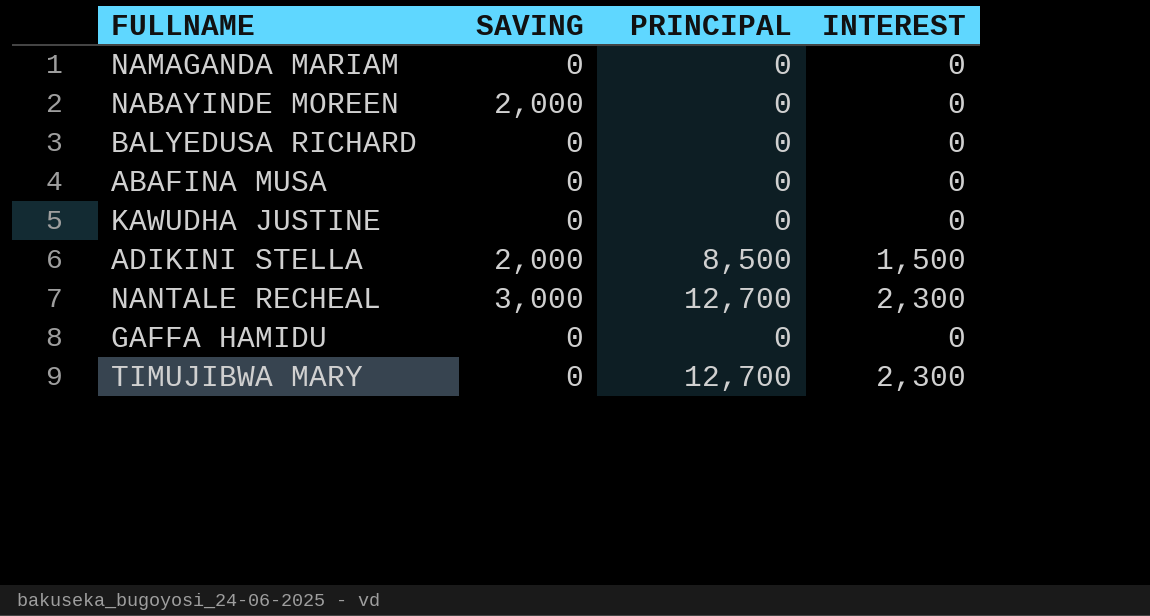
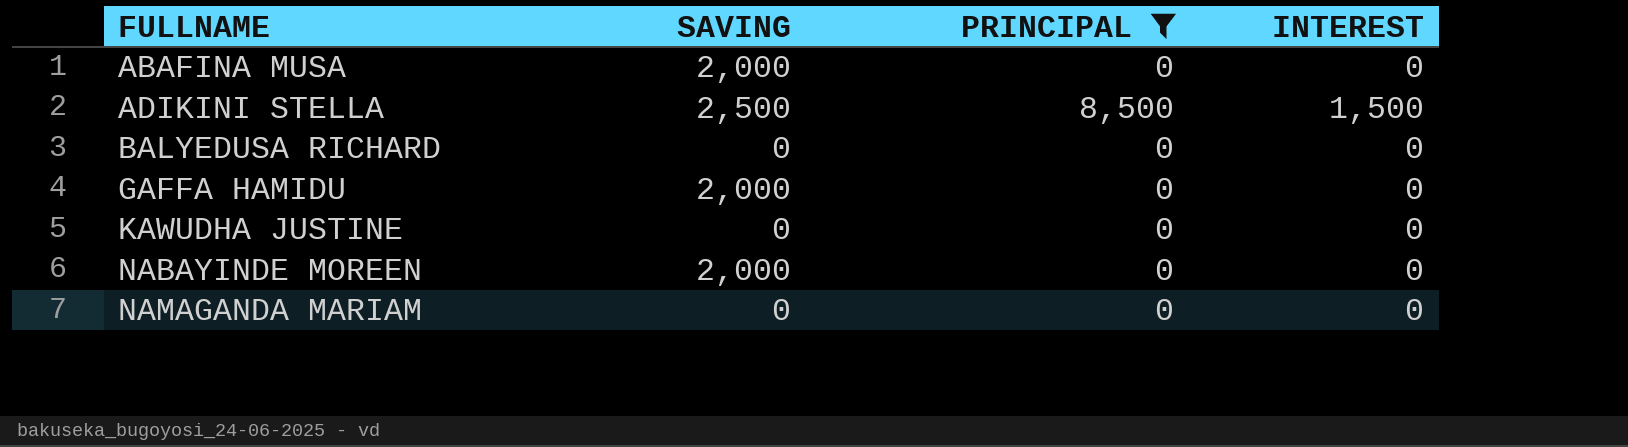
filter: none -> PRINCIPAL != 12,700
row order: none -> FULLNAME ascending
ABAFINA MUSA | SAVING: 0 -> 2,000
ADIKINI STELLA | SAVING: 2,000 -> 2,500
GAFFA HAMIDU | SAVING: 0 -> 2,000

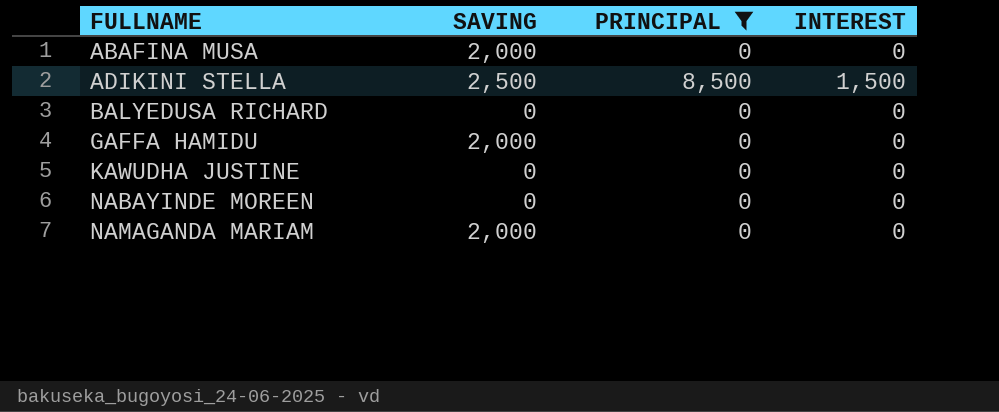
NABAYINDE MOREEN | SAVING: 2,000 -> 0
NAMAGANDA MARIAM | SAVING: 0 -> 2,000

